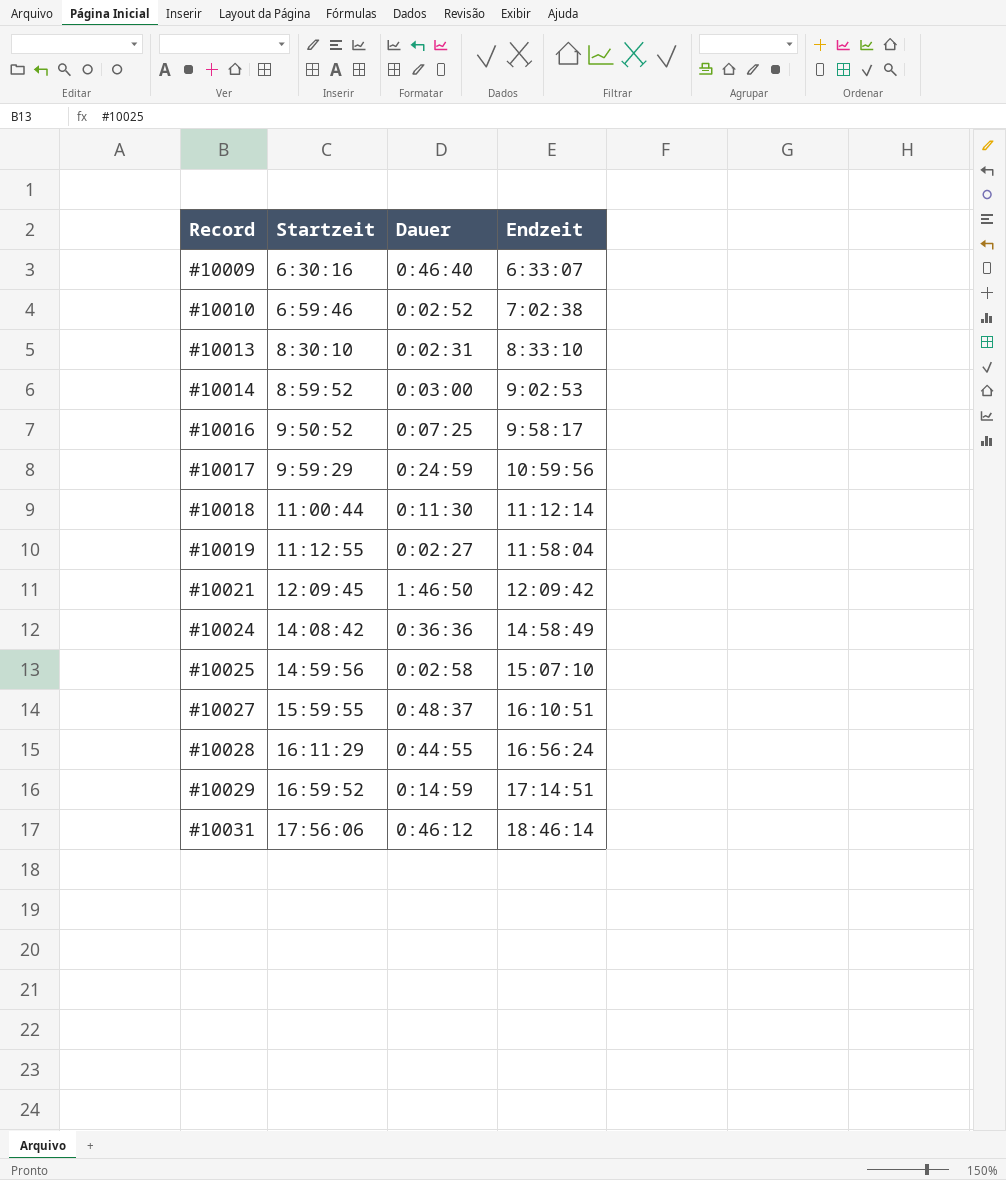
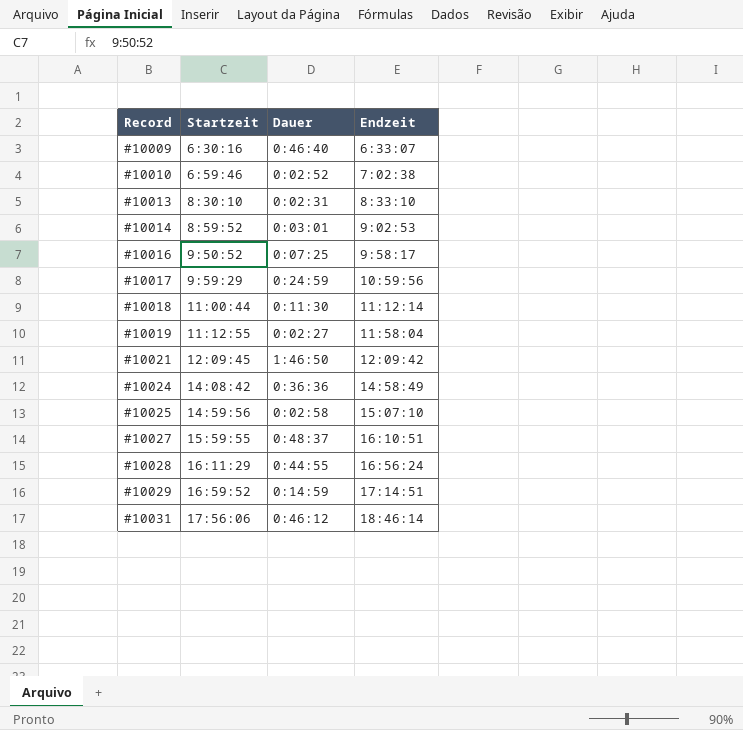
#10014 | Dauer: 0:03:00 -> 0:03:01

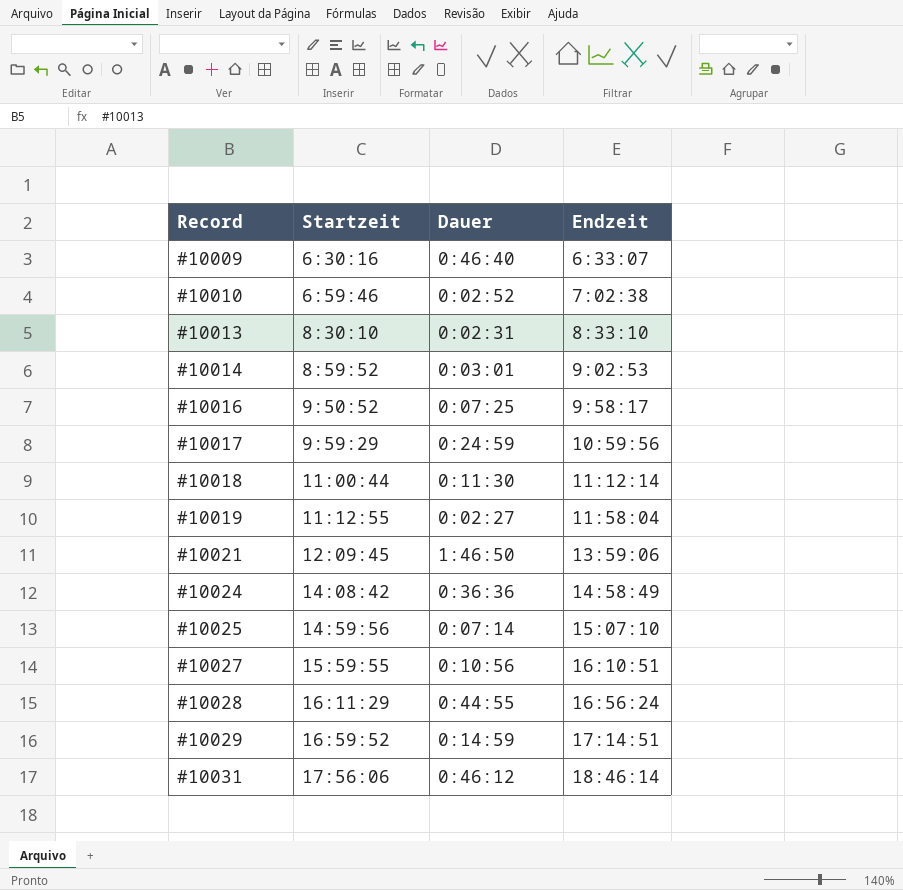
#10021 | Endzeit: 12:09:42 -> 13:59:06
#10025 | Dauer: 0:02:58 -> 0:07:14
#10027 | Dauer: 0:48:37 -> 0:10:56

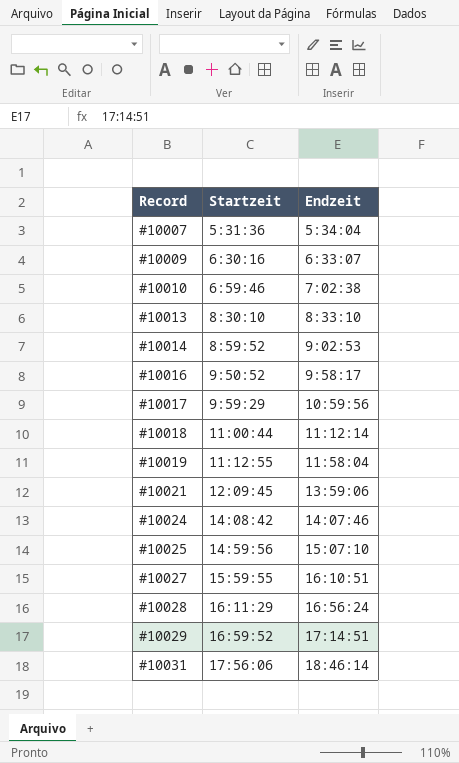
column Dauer | position: 3 -> none
row #10007: none -> 5:31:36 | 5:34:04
#10024 | Endzeit: 14:58:49 -> 14:07:46

